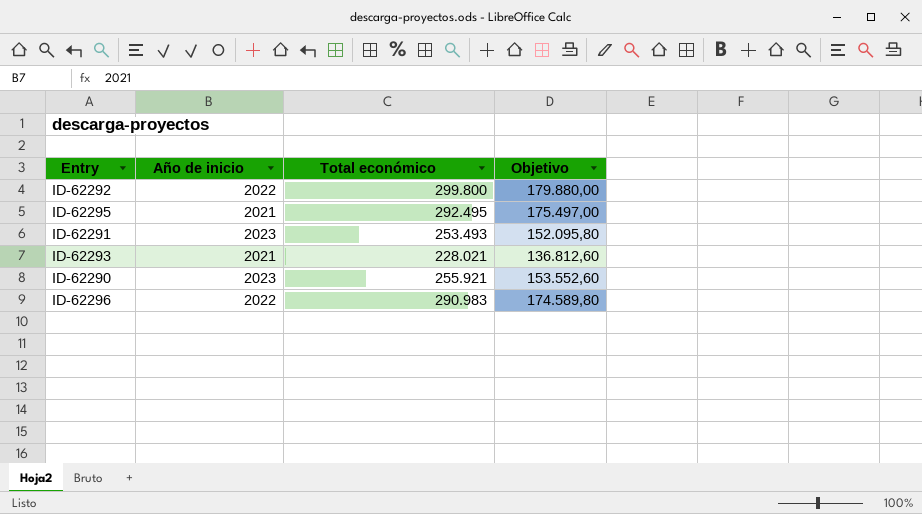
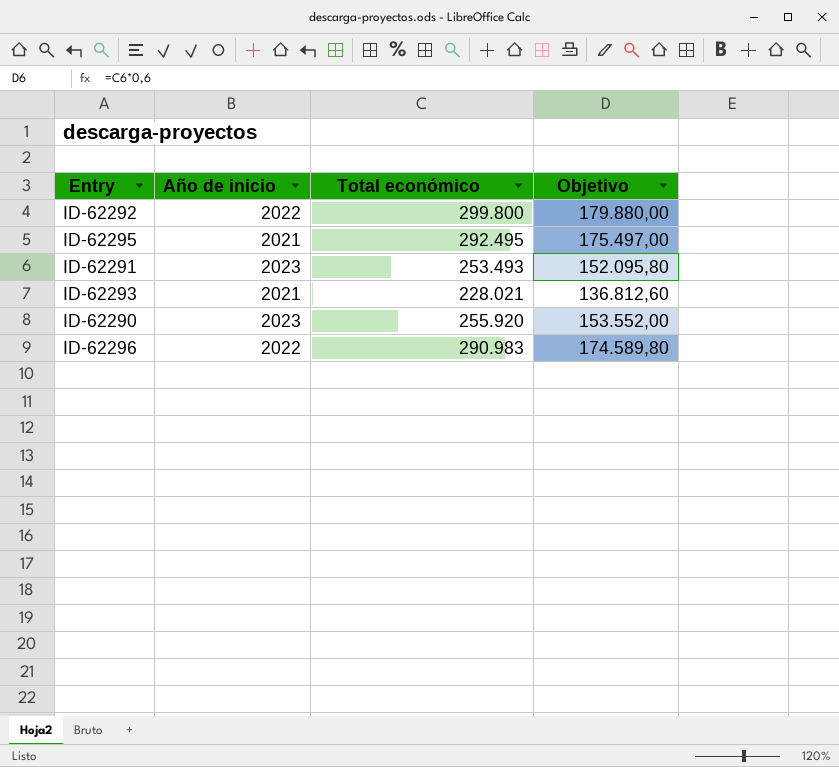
ID-62290 | Total económico: 255.921 -> 255.920
ID-62290 | Objetivo: 153.552,60 -> 153.552,00

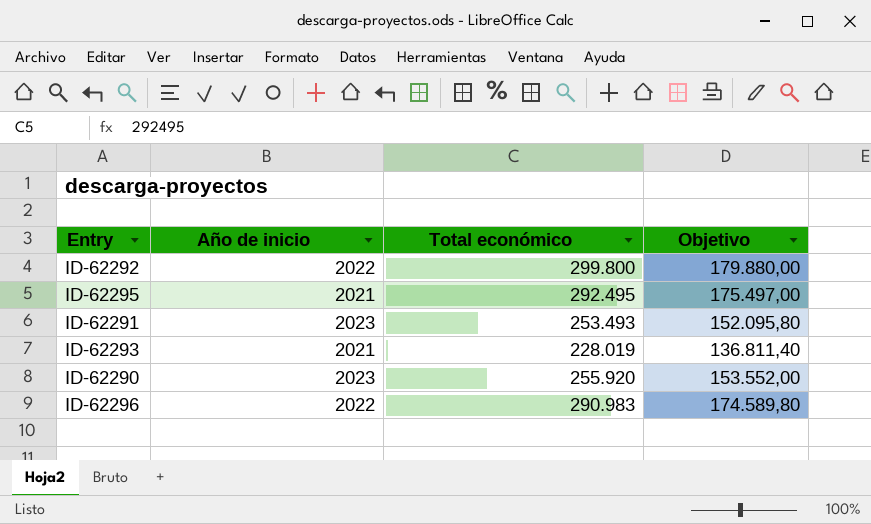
ID-62293 | Total económico: 228.021 -> 228.019
ID-62293 | Objetivo: 136.812,60 -> 136.811,40

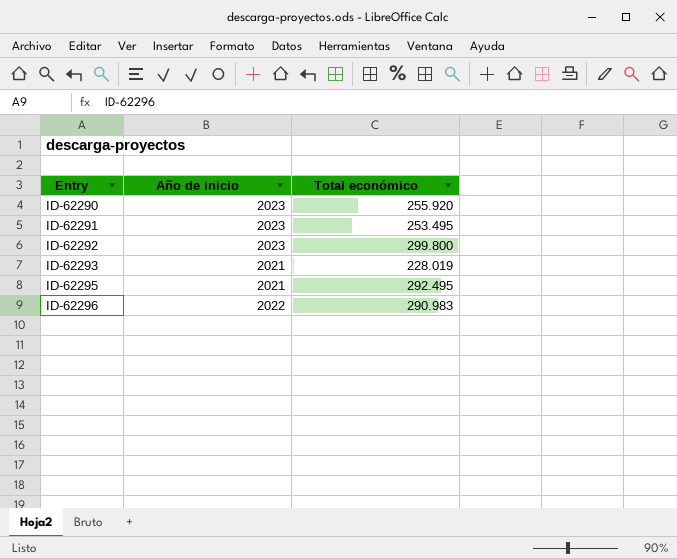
row order: none -> Entry ascending
column Objetivo | formula: [Total económico] * 0,6 -> none
ID-62291 | Total económico: 253.493 -> 253.495
ID-62292 | Año de inicio: 2022 -> 2023

